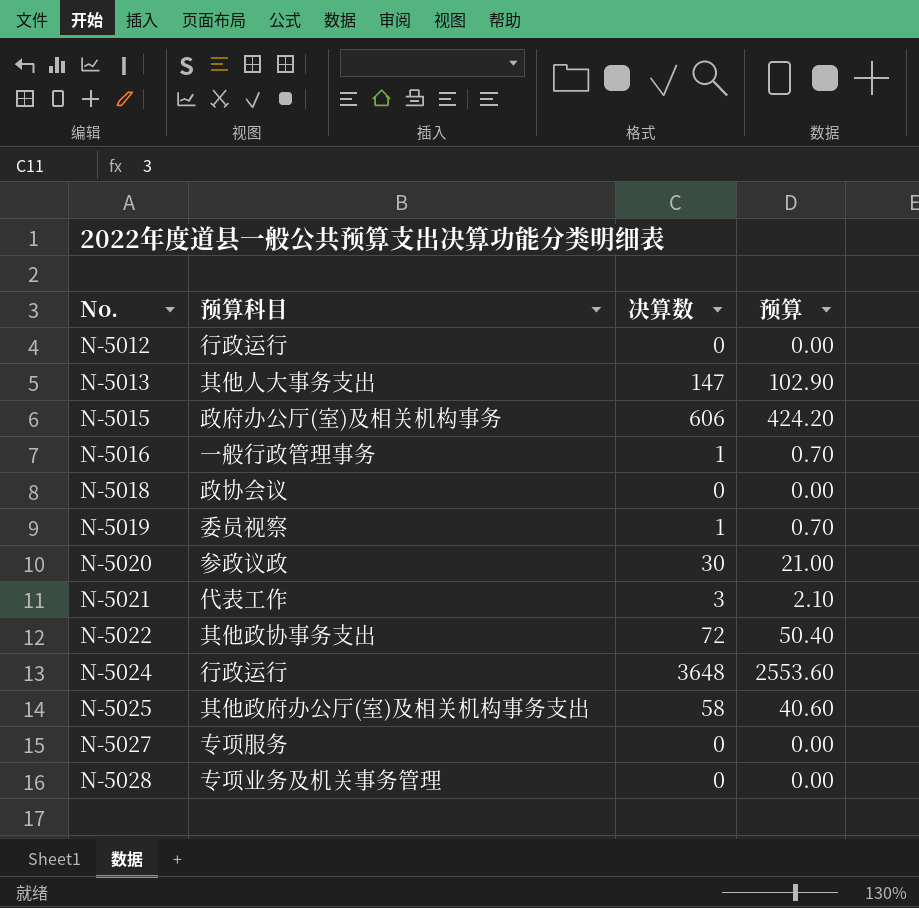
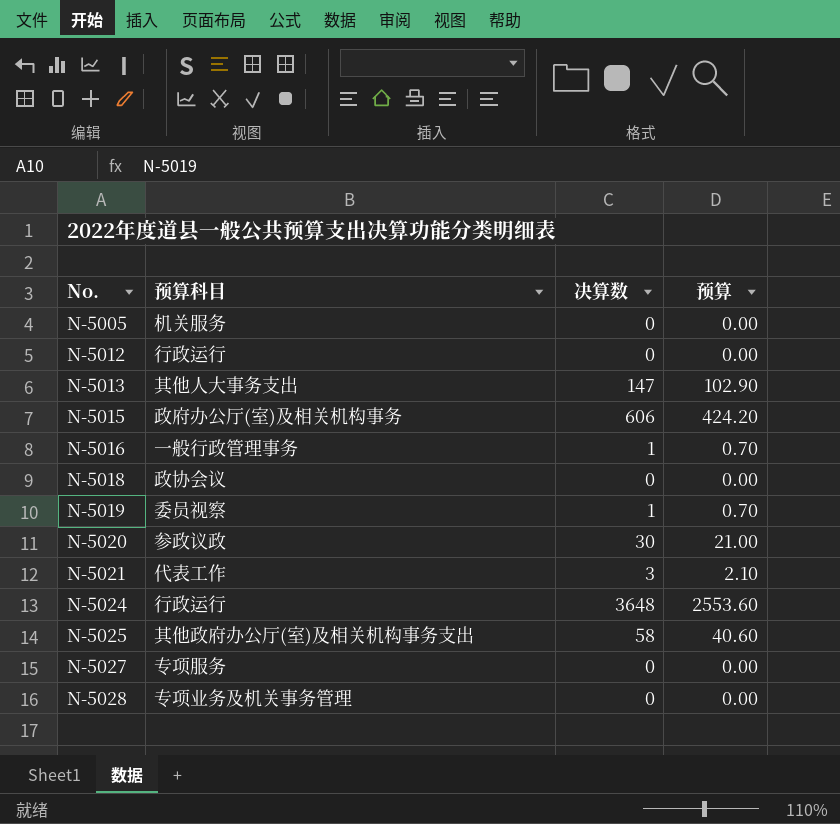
row N-5022: 其他政协事务支出 | 72 | 50.40 -> none
row N-5005: none -> 机关服务 | 0 | 0.00

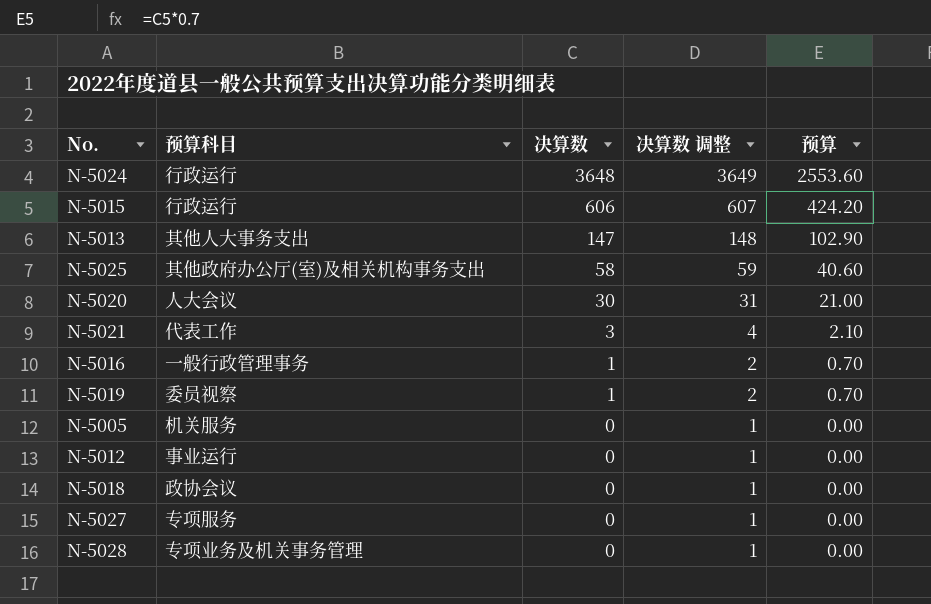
row order: No. ascending -> 决算数 descending
column 决算数 调整 | formula: none -> [决算数] + 1
N-5015 | 预算科目: 政府办公厅(室)及相关机构事务 -> 行政运行
N-5020 | 预算科目: 参政议政 -> 人大会议
N-5012 | 预算科目: 行政运行 -> 事业运行

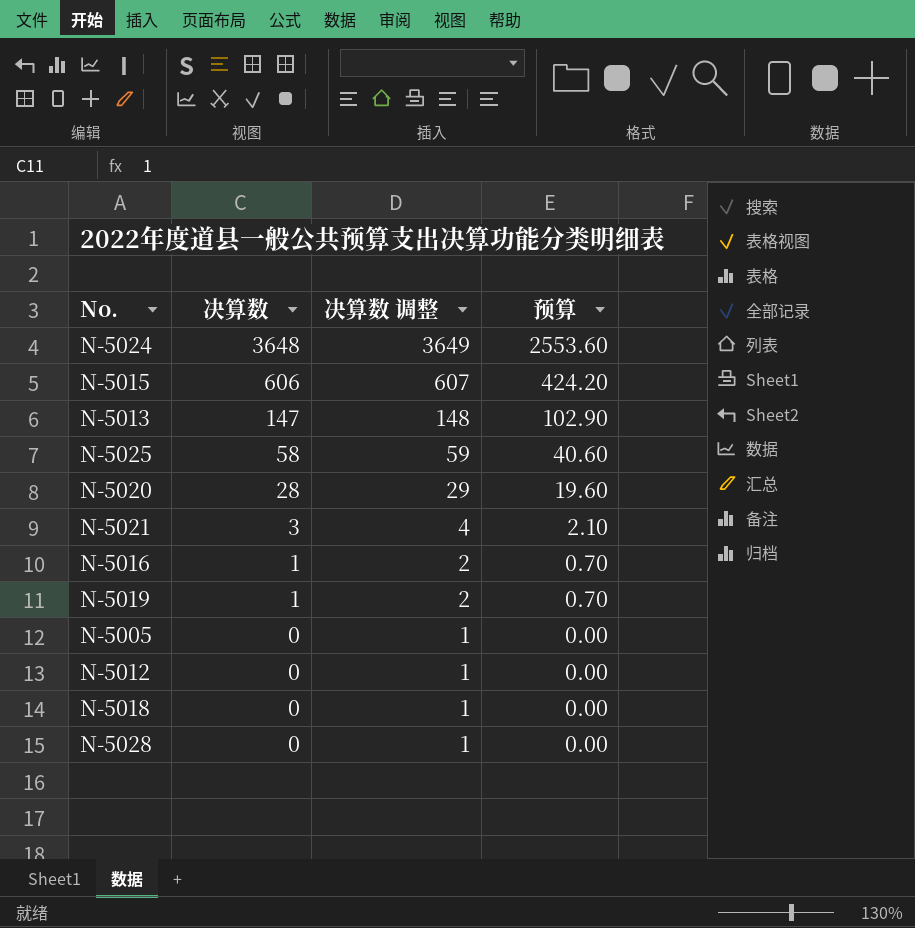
column 预算科目 | position: 2 -> none
row N-5027: 专项服务 | 0 | 1 | 0.00 -> none
N-5020 | 决算数: 30 -> 28
N-5020 | 决算数 调整: 31 -> 29
N-5020 | 预算: 21.00 -> 19.60

